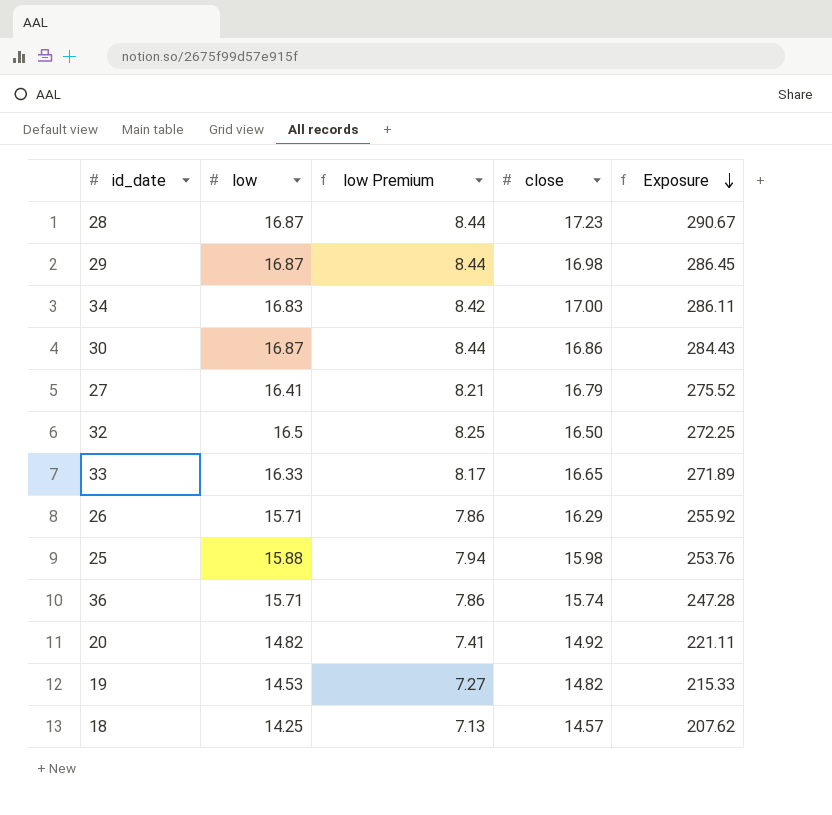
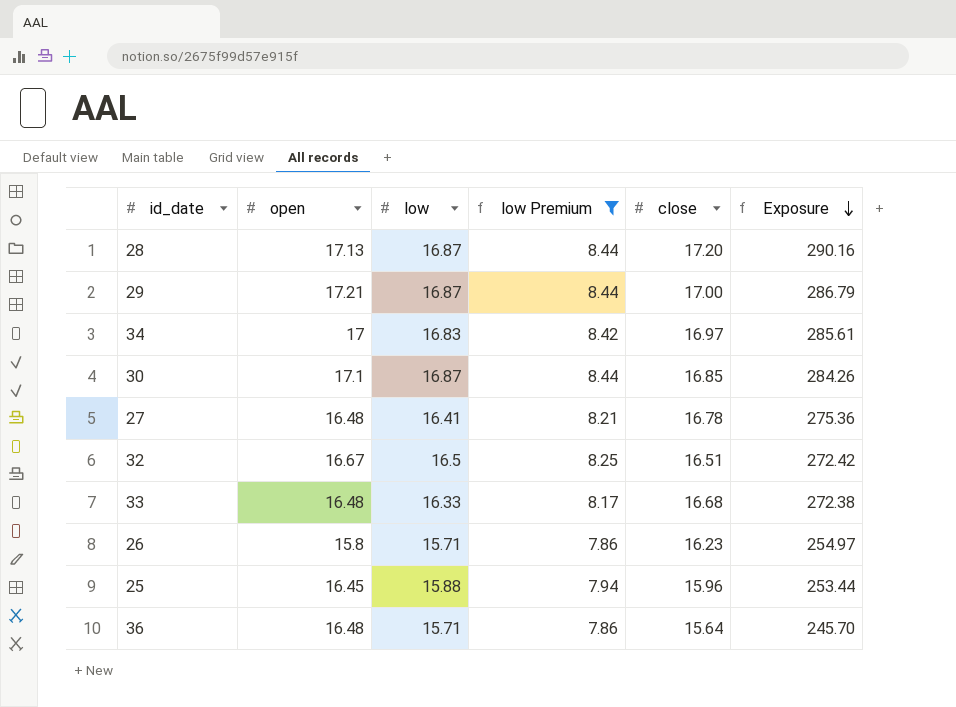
filter: none -> low Premium >= 7.86
column open | position: none -> 2
28 | close: 17.23 -> 17.20
28 | Exposure: 290.67 -> 290.16
29 | close: 16.98 -> 17.00
29 | Exposure: 286.45 -> 286.79
34 | close: 17.00 -> 16.97
34 | Exposure: 286.11 -> 285.61
30 | close: 16.86 -> 16.85
30 | Exposure: 284.43 -> 284.26
27 | close: 16.79 -> 16.78
27 | Exposure: 275.52 -> 275.36
32 | close: 16.50 -> 16.51
32 | Exposure: 272.25 -> 272.42
33 | close: 16.65 -> 16.68
33 | Exposure: 271.89 -> 272.38
26 | close: 16.29 -> 16.23
26 | Exposure: 255.92 -> 254.97
25 | close: 15.98 -> 15.96
25 | Exposure: 253.76 -> 253.44
36 | close: 15.74 -> 15.64
36 | Exposure: 247.28 -> 245.70

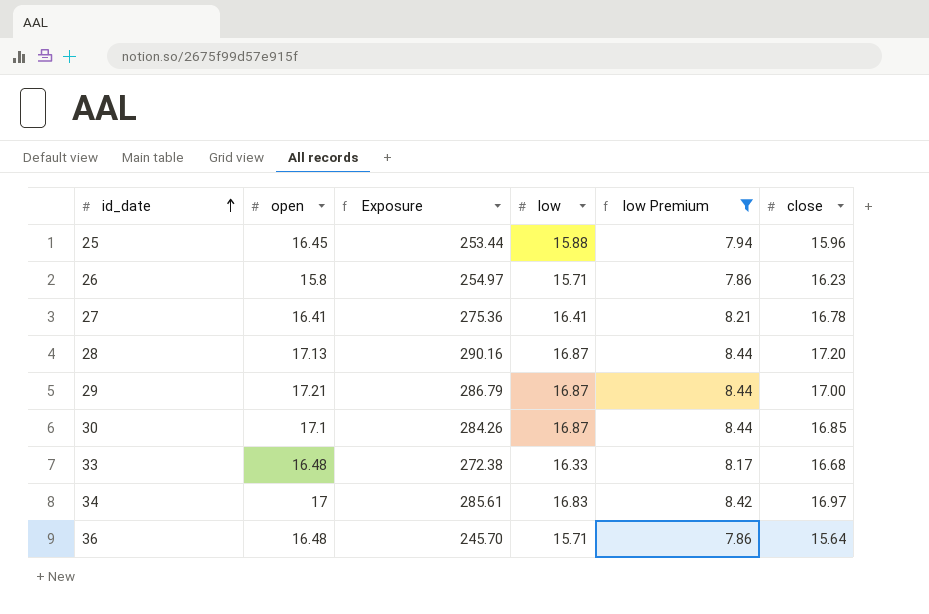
row order: Exposure descending -> id_date ascending
column Exposure | position: 6 -> 3
row 32: 16.67 | 16.5 | 8.25 | 16.51 | 272.42 -> none
27 | open: 16.48 -> 16.41

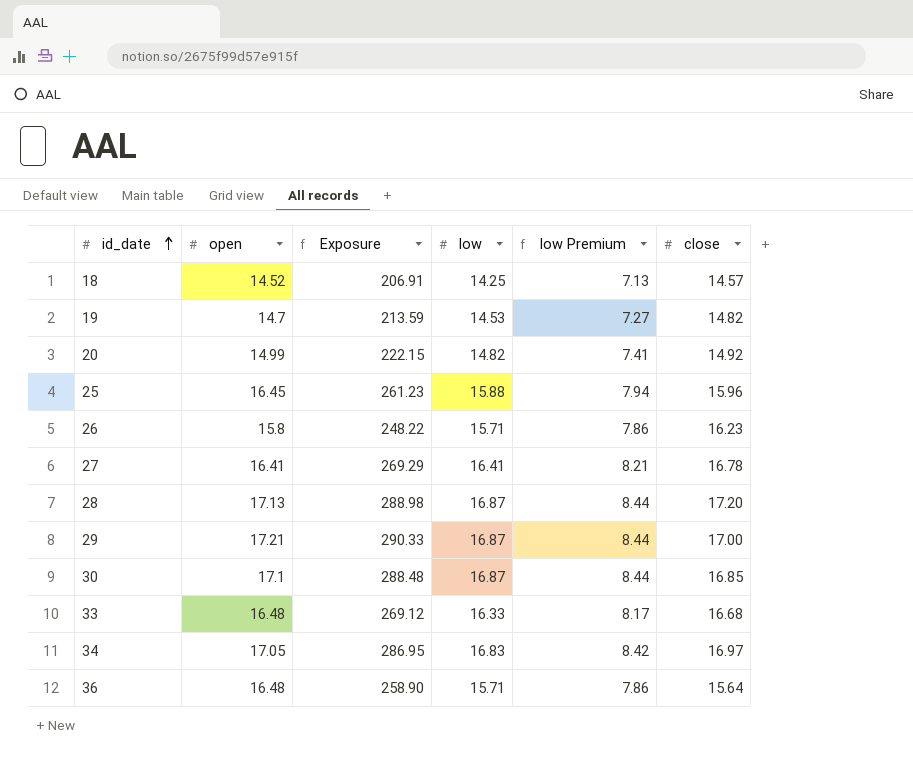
filter: low Premium >= 7.86 -> none
column Exposure | formula: [low] * [close] -> [open] * [low]
34 | open: 17 -> 17.05

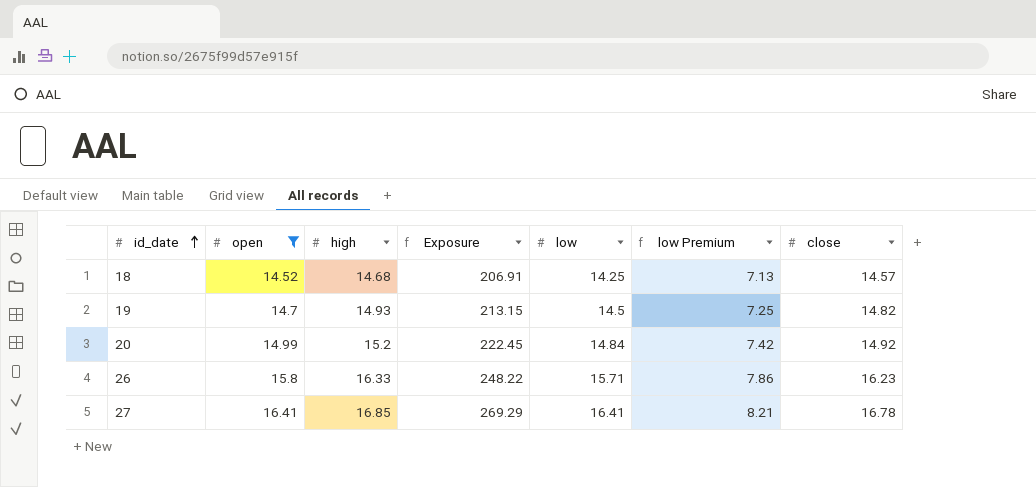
filter: none -> open <= 16.41
column high | position: none -> 3
19 | Exposure: 213.59 -> 213.15
19 | low: 14.53 -> 14.5
19 | low Premium: 7.27 -> 7.25
20 | Exposure: 222.15 -> 222.45
20 | low: 14.82 -> 14.84
20 | low Premium: 7.41 -> 7.42

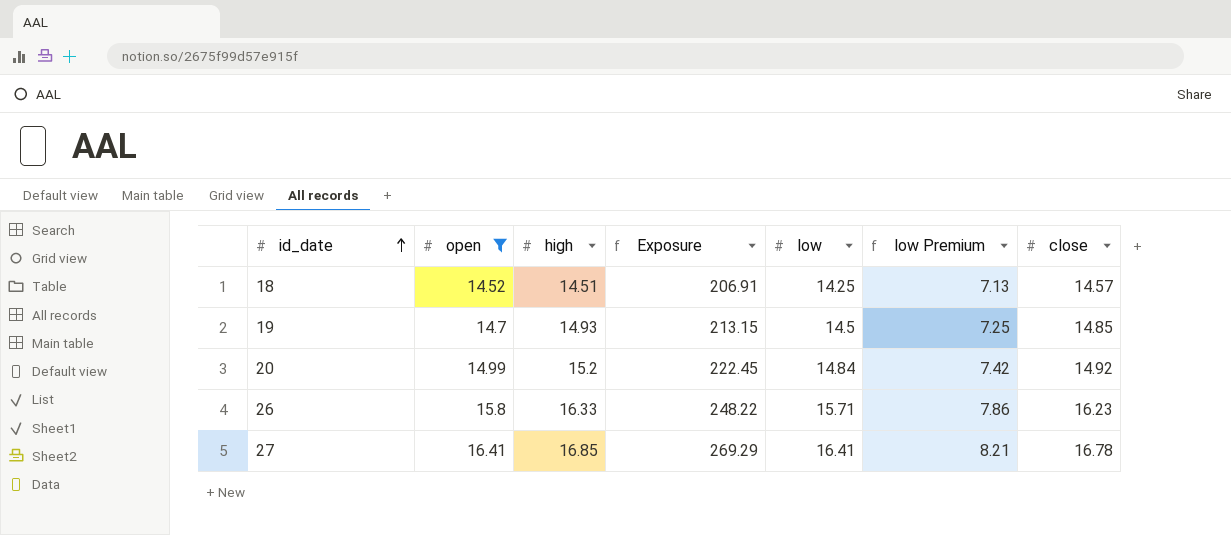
18 | high: 14.68 -> 14.51
19 | close: 14.82 -> 14.85

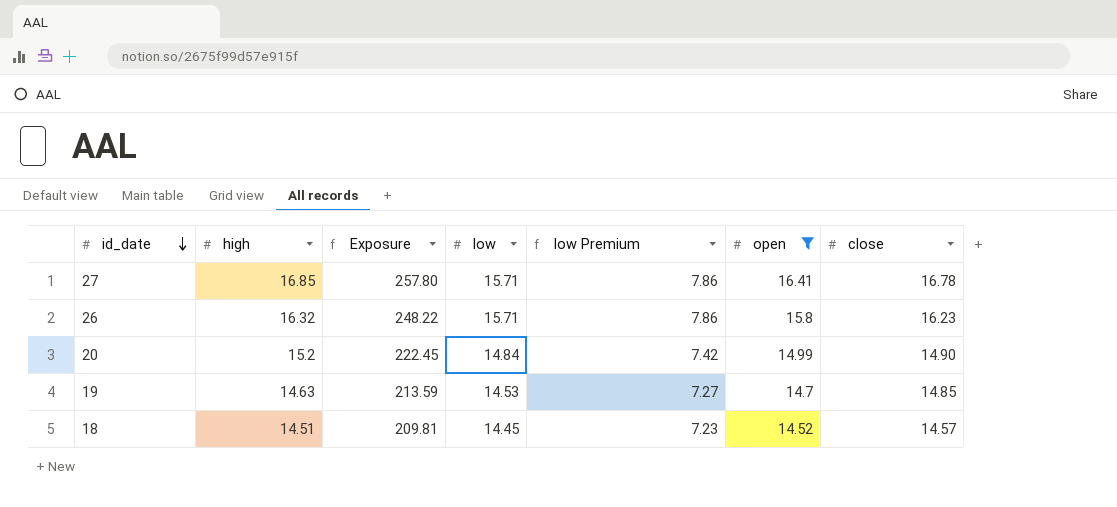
row order: id_date ascending -> id_date descending
column open | position: 2 -> 6
27 | Exposure: 269.29 -> 257.80
27 | low: 16.41 -> 15.71
27 | low Premium: 8.21 -> 7.86
26 | high: 16.33 -> 16.32
20 | close: 14.92 -> 14.90
19 | high: 14.93 -> 14.63
19 | Exposure: 213.15 -> 213.59
19 | low: 14.5 -> 14.53
19 | low Premium: 7.25 -> 7.27
18 | Exposure: 206.91 -> 209.81
18 | low: 14.25 -> 14.45
18 | low Premium: 7.13 -> 7.23

